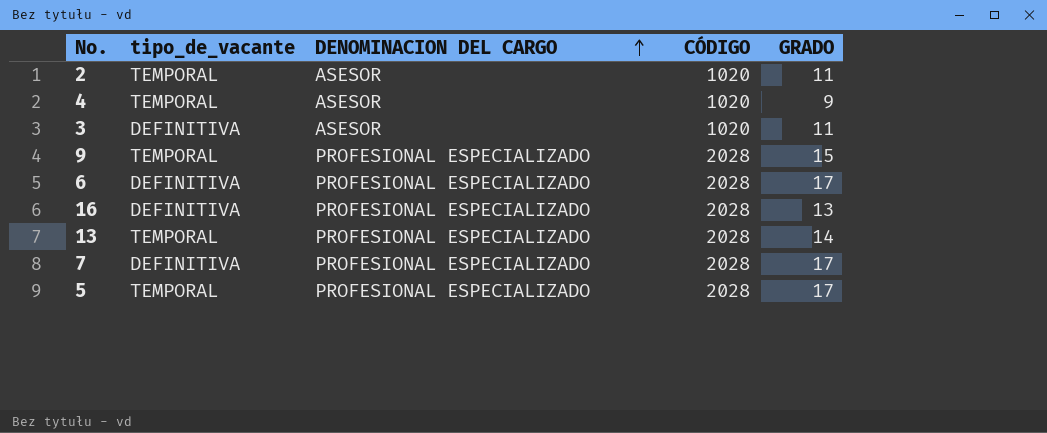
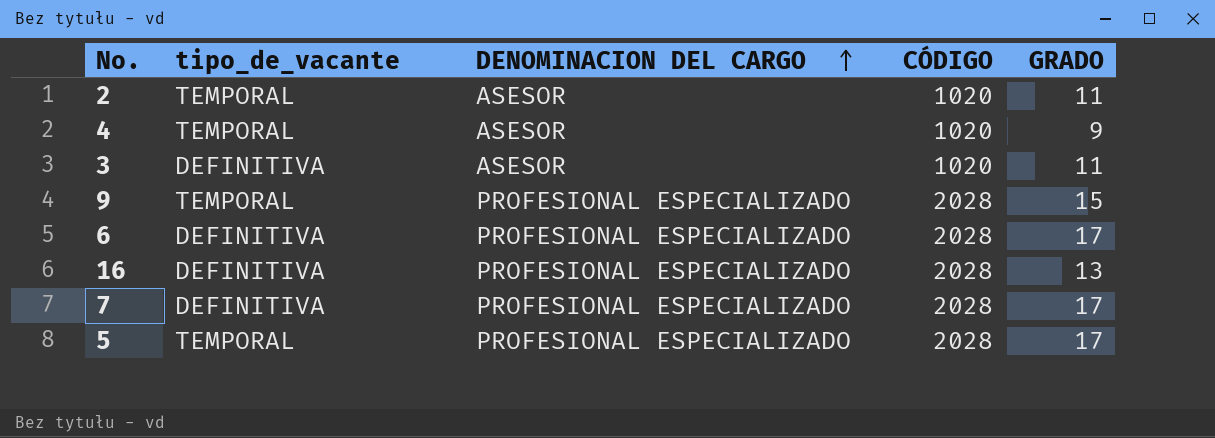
row 13: TEMPORAL | PROFESIONAL ESPECIALIZADO | 2028 | 14 -> none

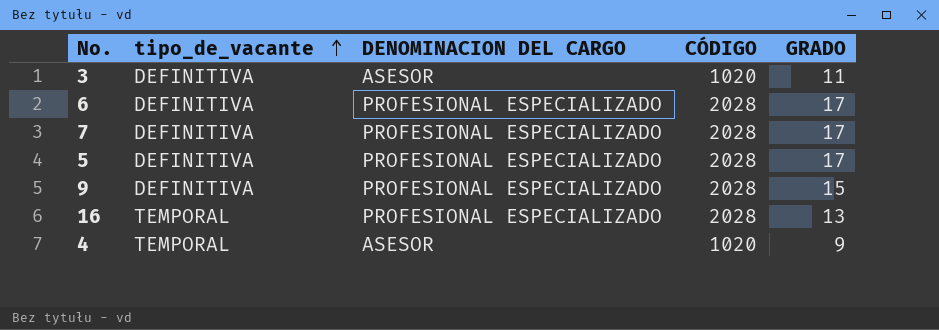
row order: DENOMINACION DEL CARGO ascending -> tipo_de_vacante ascending
row 2: TEMPORAL | ASESOR | 1020 | 11 -> none
5 | tipo_de_vacante: TEMPORAL -> DEFINITIVA
9 | tipo_de_vacante: TEMPORAL -> DEFINITIVA
16 | tipo_de_vacante: DEFINITIVA -> TEMPORAL

